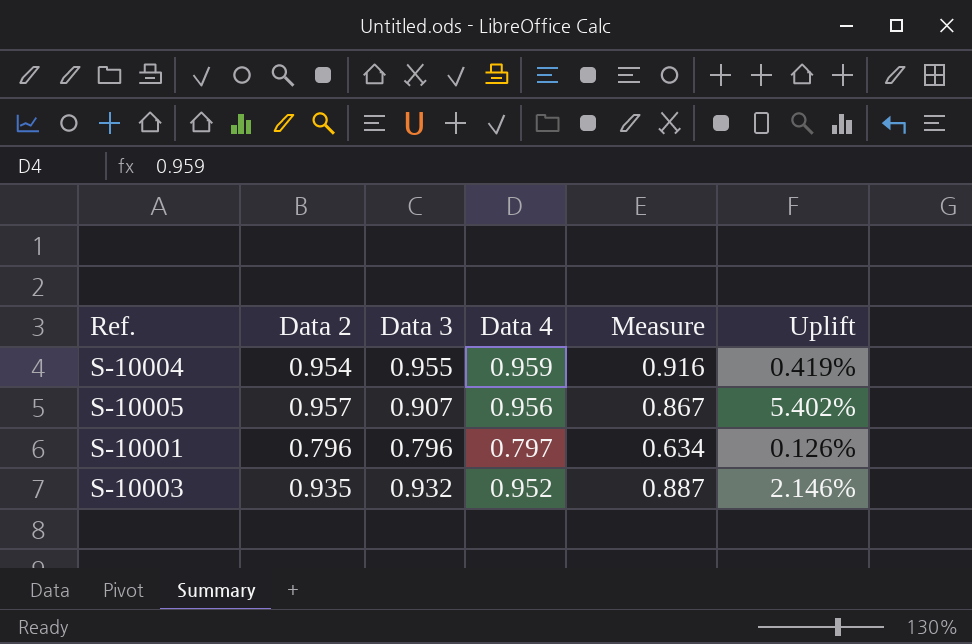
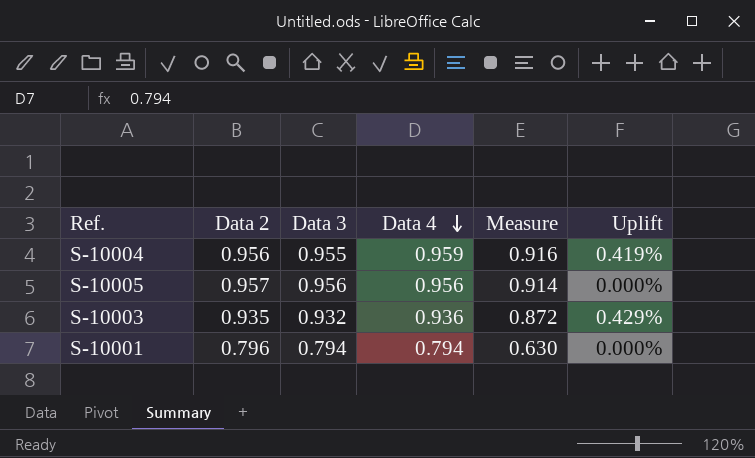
row order: none -> Data 4 descending
S-10004 | Data 2: 0.954 -> 0.956
S-10005 | Data 3: 0.907 -> 0.956
S-10005 | Measure: 0.867 -> 0.914
S-10005 | Uplift: 5.402% -> 0.000%
S-10003 | Data 4: 0.952 -> 0.936
S-10003 | Measure: 0.887 -> 0.872
S-10003 | Uplift: 2.146% -> 0.429%
S-10001 | Data 3: 0.796 -> 0.794
S-10001 | Data 4: 0.797 -> 0.794
S-10001 | Measure: 0.634 -> 0.630
S-10001 | Uplift: 0.126% -> 0.000%

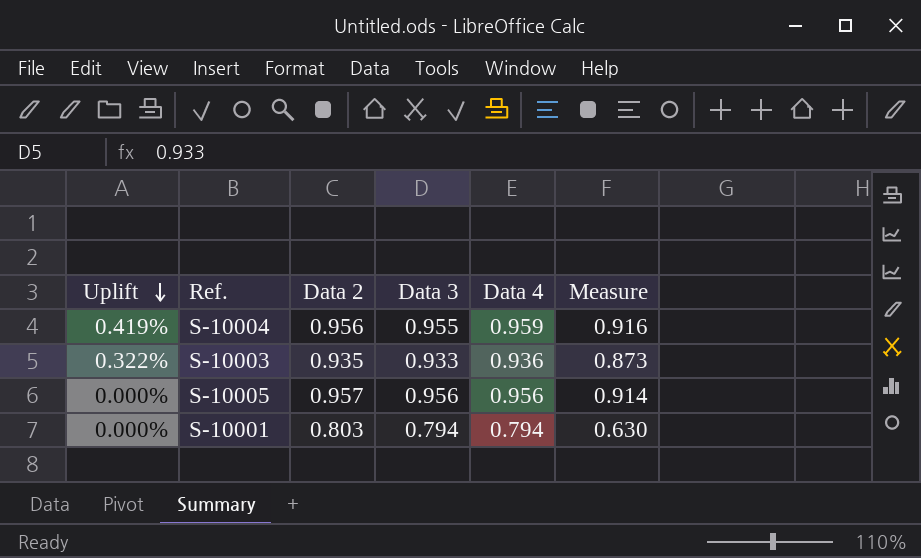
row order: Data 4 descending -> Uplift descending
column Uplift | position: 6 -> 1
S-10003 | Uplift: 0.429% -> 0.322%
S-10003 | Data 3: 0.932 -> 0.933
S-10003 | Measure: 0.872 -> 0.873
S-10001 | Data 2: 0.796 -> 0.803

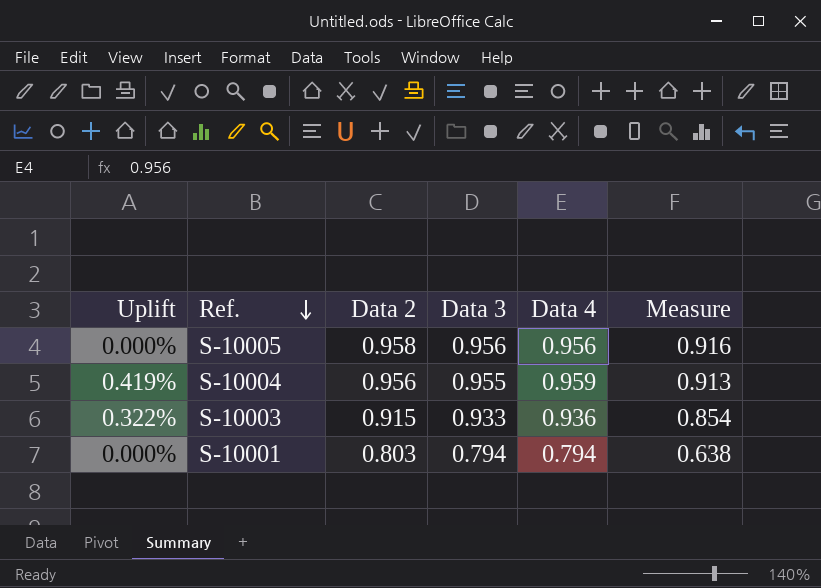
row order: Uplift descending -> Ref. descending
column Measure | formula: [Data 3] * [Data 4] -> [Data 2] * [Data 3]
S-10005 | Data 2: 0.957 -> 0.958
S-10003 | Data 2: 0.935 -> 0.915

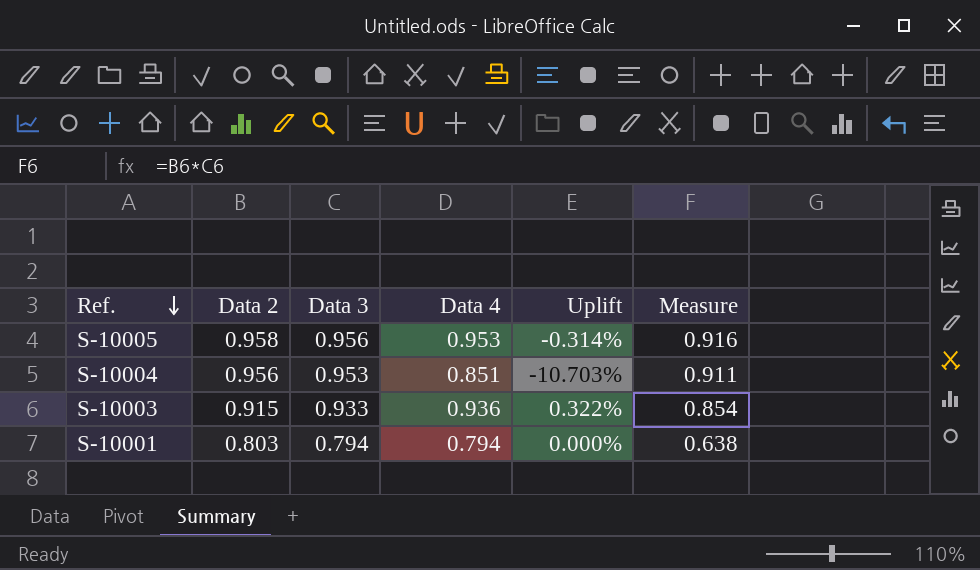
column Uplift | position: 1 -> 5
S-10005 | Data 4: 0.956 -> 0.953
S-10005 | Uplift: 0.000% -> -0.314%
S-10004 | Data 3: 0.955 -> 0.953
S-10004 | Data 4: 0.959 -> 0.851
S-10004 | Uplift: 0.419% -> -10.703%
S-10004 | Measure: 0.913 -> 0.911

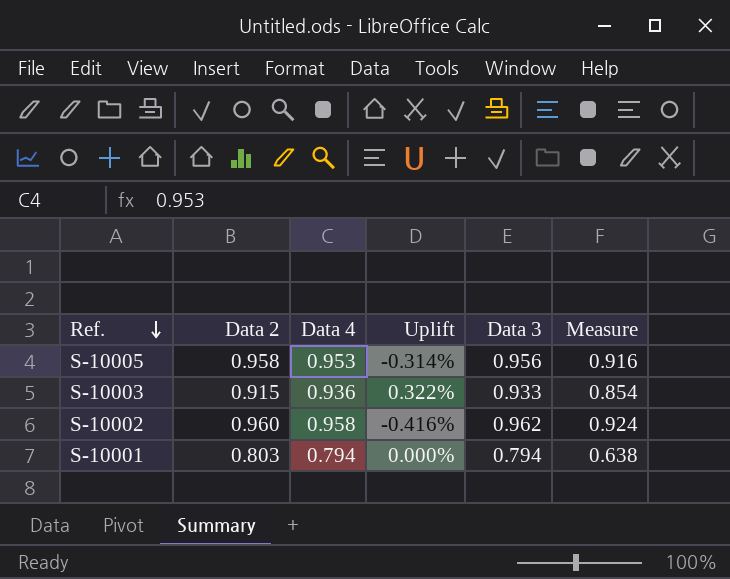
column Data 3 | position: 3 -> 5
row S-10004: 0.956 | 0.953 | 0.851 | -10.703% | 0.911 -> none
row S-10002: none -> 0.960 | 0.958 | -0.416% | 0.962 | 0.924

